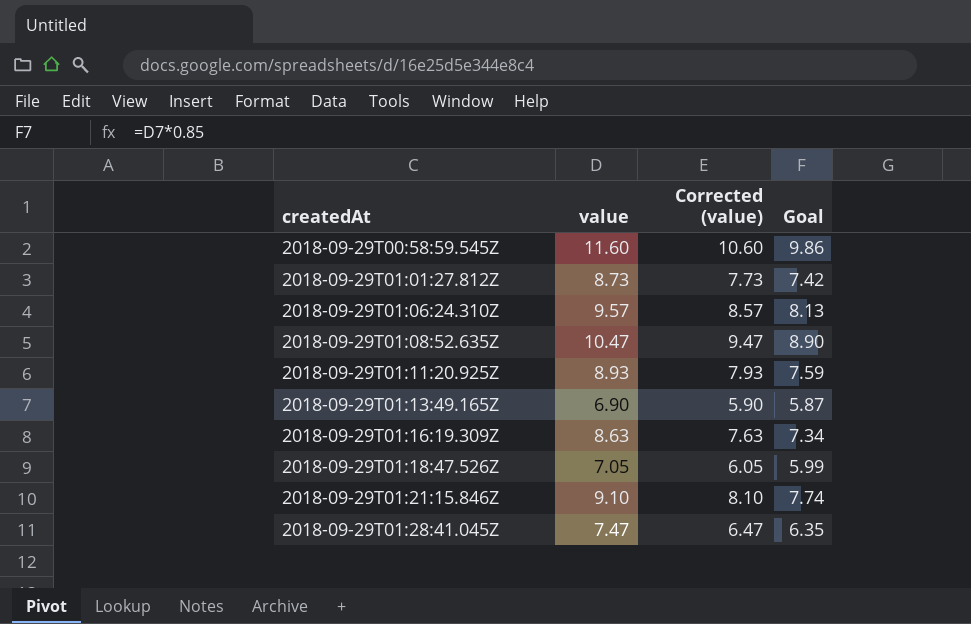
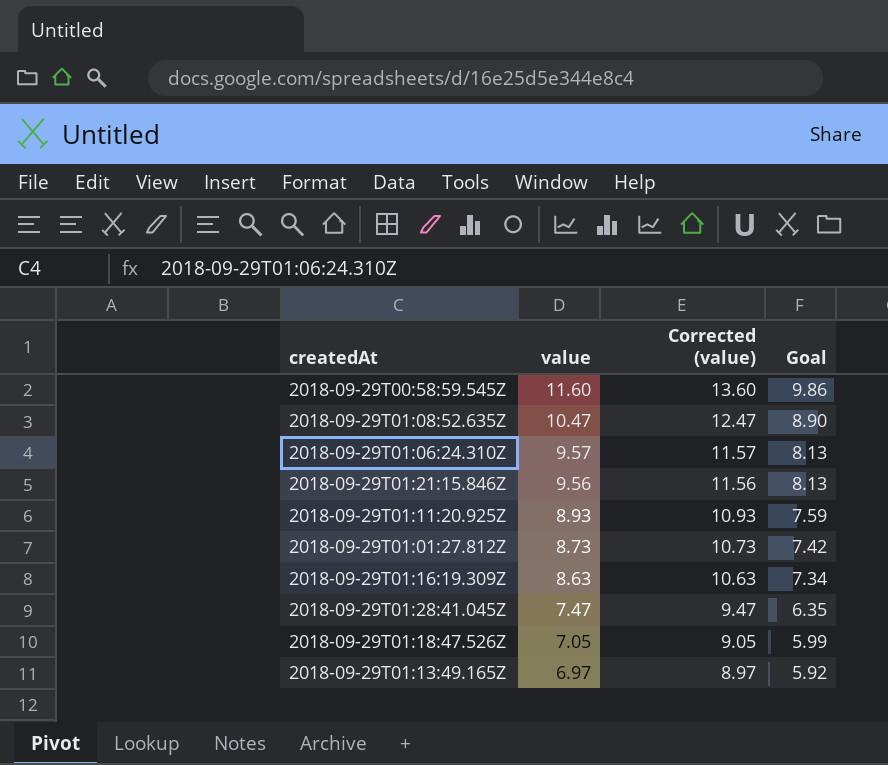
row order: createdAt ascending -> value descending
column Corrected (value) | formula: [value] - 1 -> [value] + 2
2018-09-29T01:21:15.846Z | value: 9.10 -> 9.56
2018-09-29T01:21:15.846Z | Goal: 7.74 -> 8.13
2018-09-29T01:13:49.165Z | value: 6.90 -> 6.97
2018-09-29T01:13:49.165Z | Goal: 5.87 -> 5.92

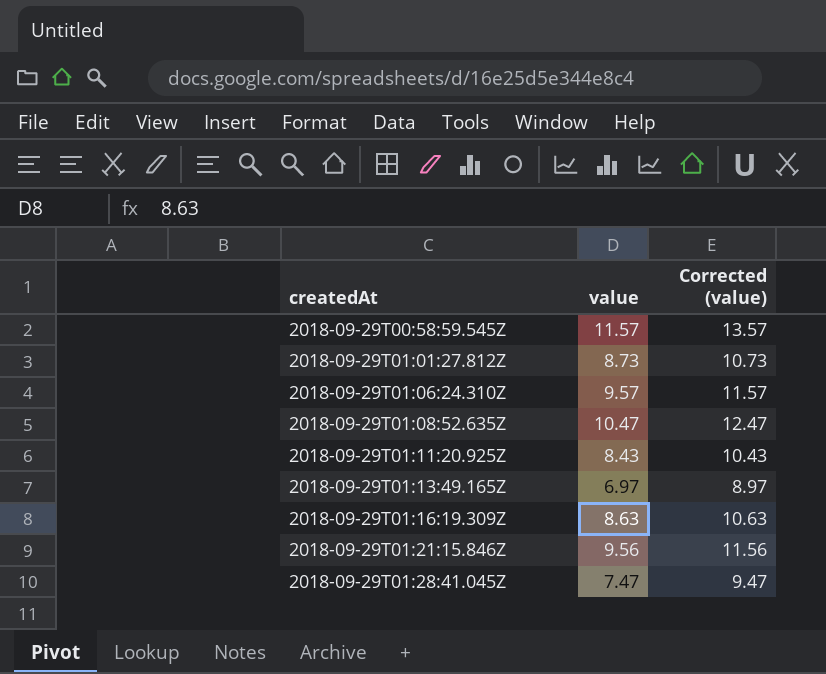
row order: value descending -> createdAt ascending
column Goal | formula: [value] * 0.85 -> none
row 2018-09-29T01:18:47.526Z: 7.05 | 9.05 | 5.99 -> none
2018-09-29T00:58:59.545Z | value: 11.60 -> 11.57
2018-09-29T00:58:59.545Z | Corrected (value): 13.60 -> 13.57
2018-09-29T01:11:20.925Z | value: 8.93 -> 8.43
2018-09-29T01:11:20.925Z | Corrected (value): 10.93 -> 10.43

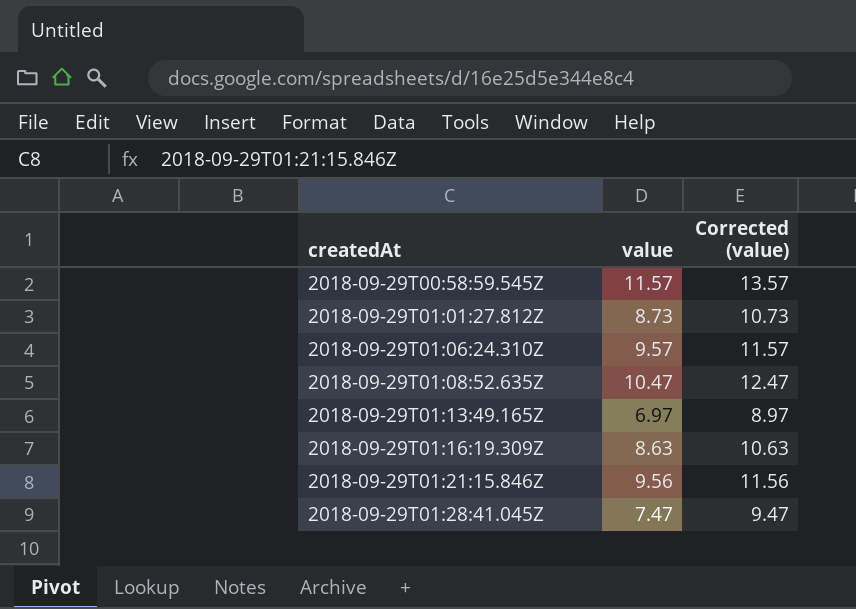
row 2018-09-29T01:11:20.925Z: 8.43 | 10.43 -> none

